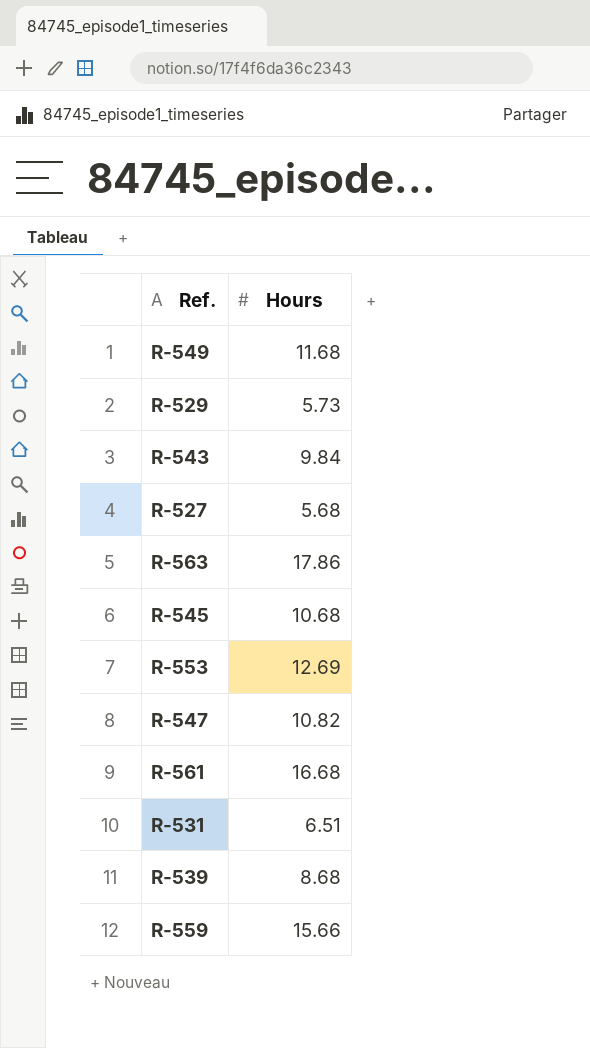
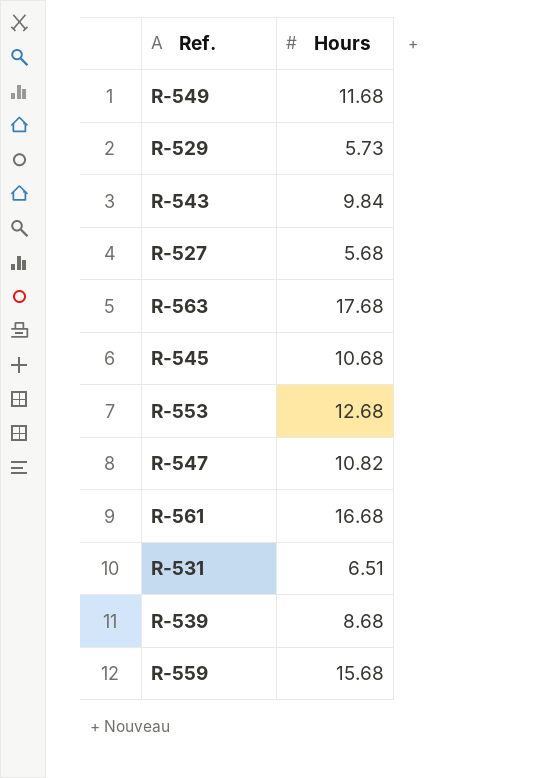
R-563 | Hours: 17.86 -> 17.68
R-553 | Hours: 12.69 -> 12.68
R-559 | Hours: 15.66 -> 15.68

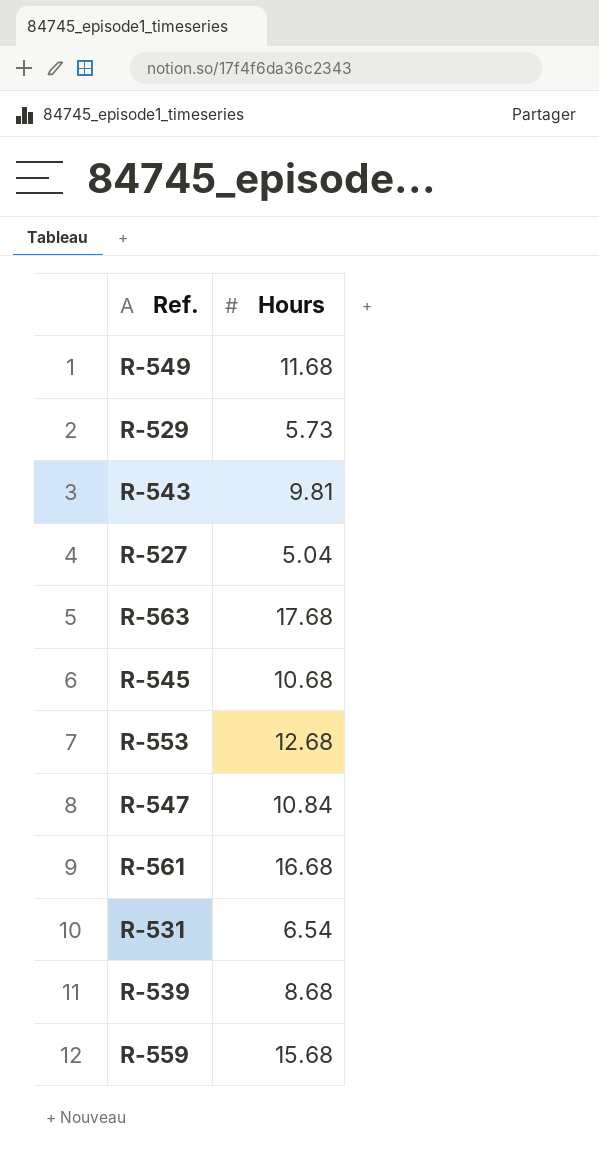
R-543 | Hours: 9.84 -> 9.81
R-527 | Hours: 5.68 -> 5.04
R-547 | Hours: 10.82 -> 10.84
R-531 | Hours: 6.51 -> 6.54

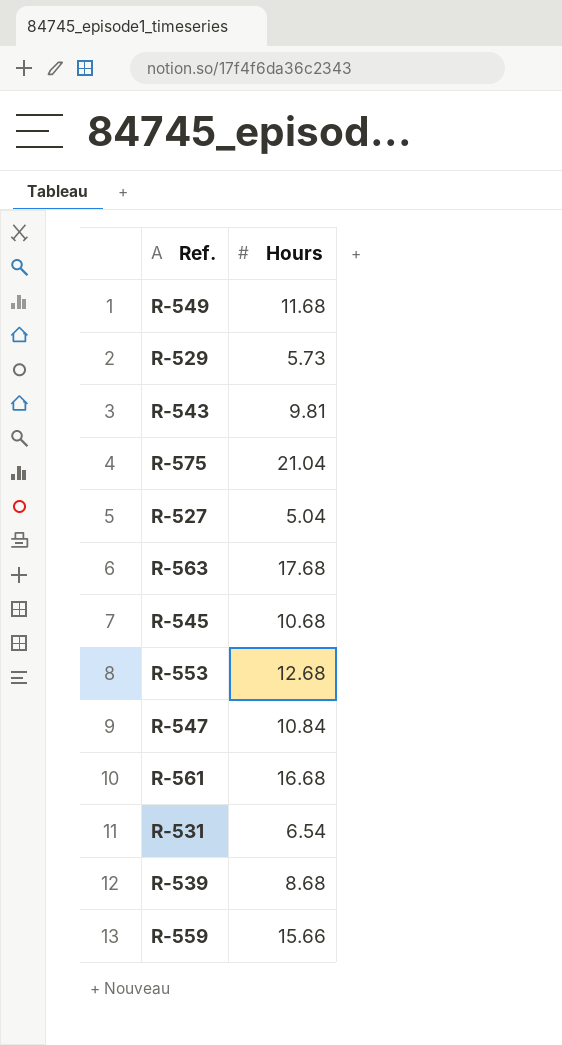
row R-575: none -> 21.04
R-559 | Hours: 15.68 -> 15.66

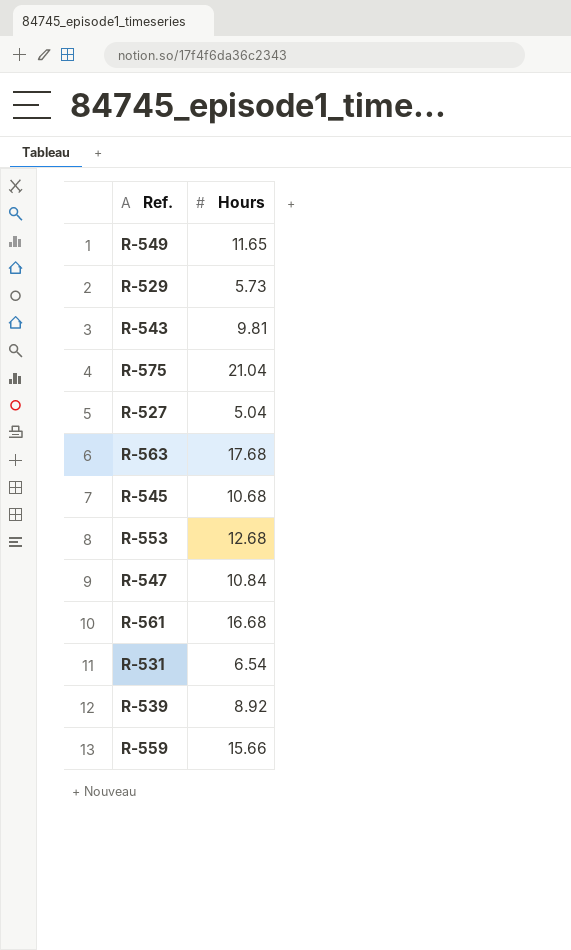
R-549 | Hours: 11.68 -> 11.65
R-539 | Hours: 8.68 -> 8.92

